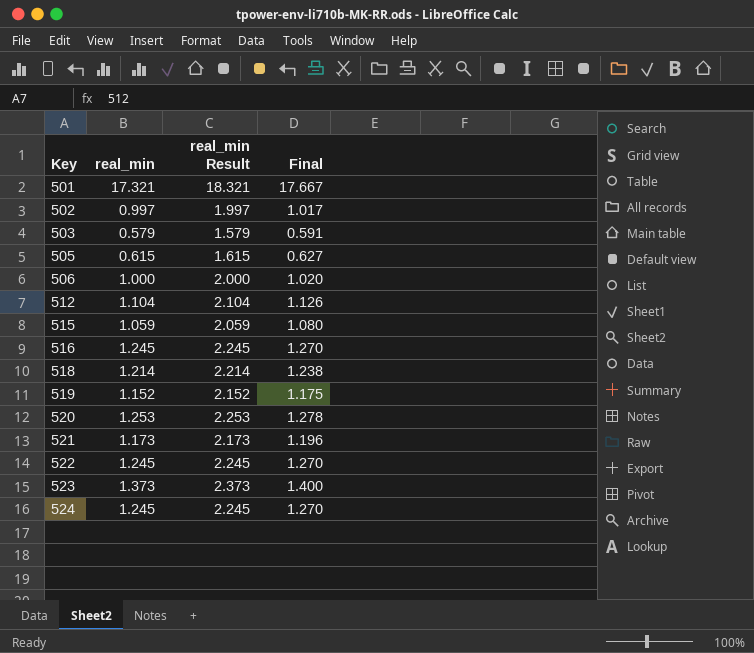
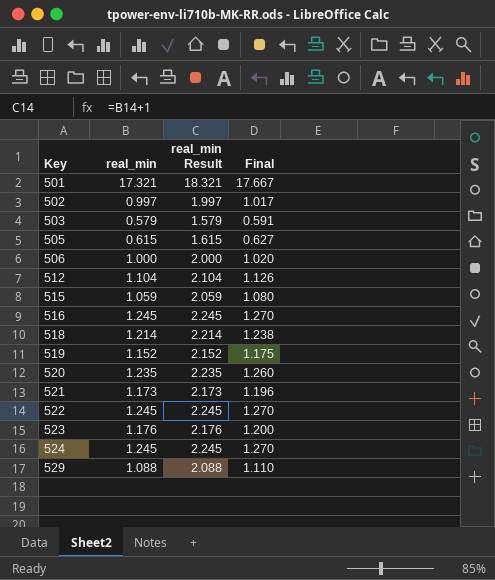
520 | real_min: 1.253 -> 1.235
520 | real_min Result: 2.253 -> 2.235
520 | Final: 1.278 -> 1.260
523 | real_min: 1.373 -> 1.176
523 | real_min Result: 2.373 -> 2.176
523 | Final: 1.400 -> 1.200
row 529: none -> 1.088 | 2.088 | 1.110

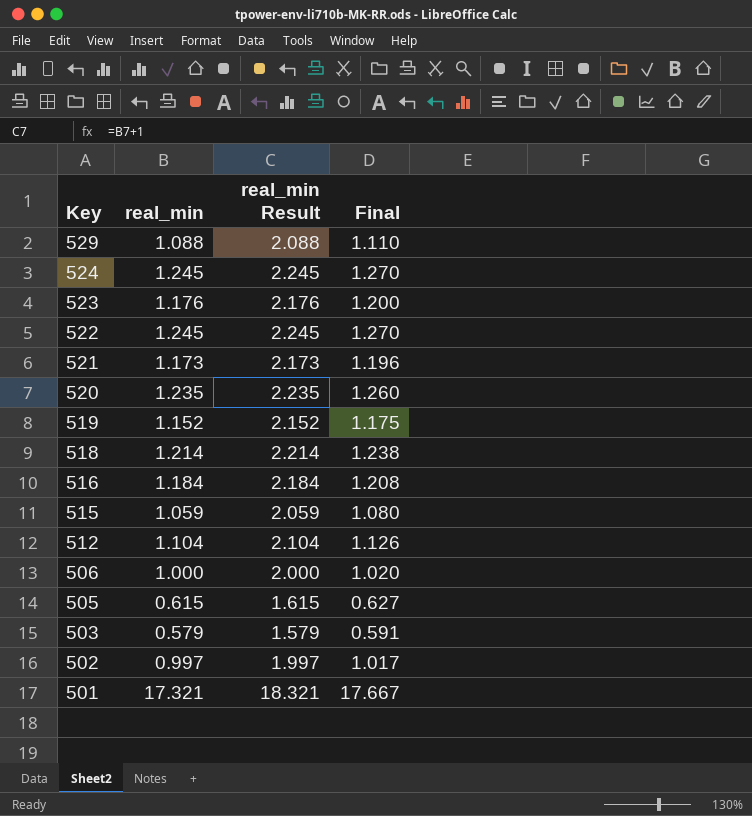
row order: Key ascending -> Key descending
516 | real_min: 1.245 -> 1.184
516 | real_min Result: 2.245 -> 2.184
516 | Final: 1.270 -> 1.208

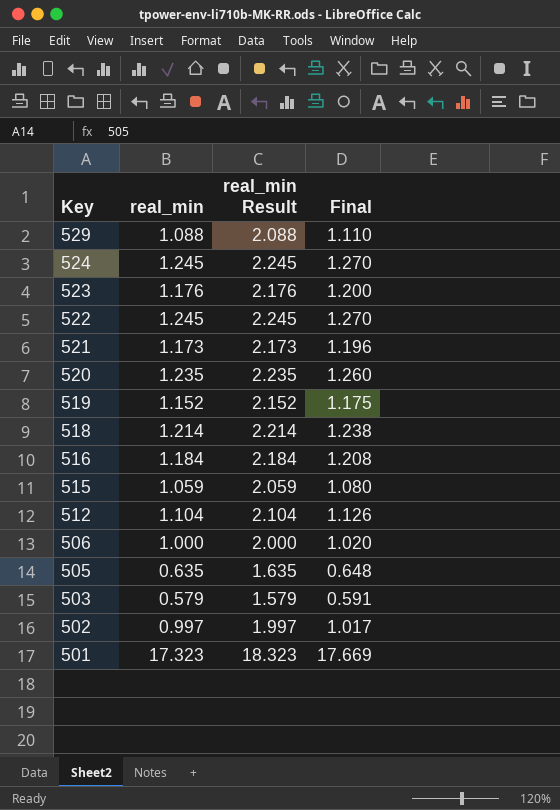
505 | real_min: 0.615 -> 0.635
505 | real_min Result: 1.615 -> 1.635
505 | Final: 0.627 -> 0.648
501 | real_min: 17.321 -> 17.323
501 | real_min Result: 18.321 -> 18.323
501 | Final: 17.667 -> 17.669

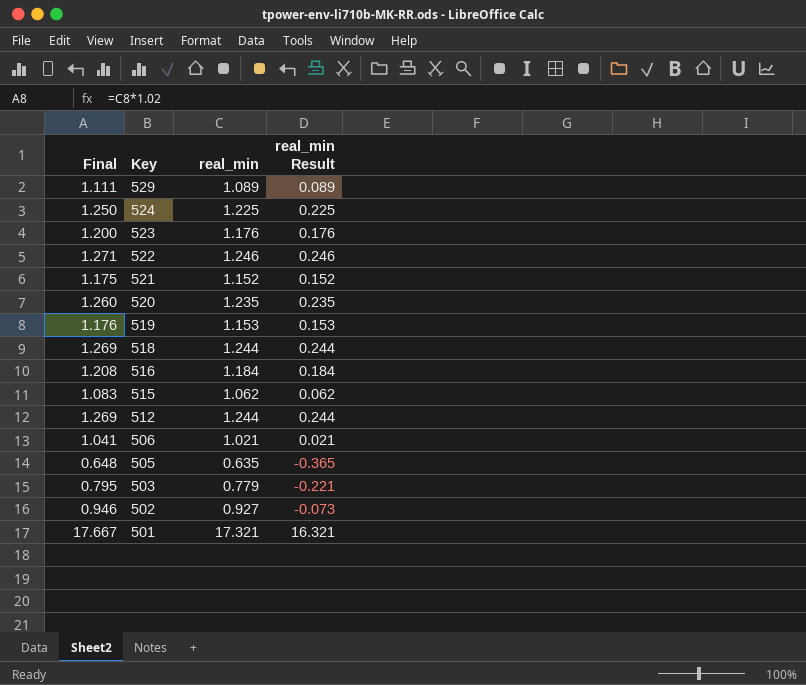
column Final | position: 4 -> 1
column real_min Result | formula: [real_min] + 1 -> [real_min] - 1
529 | Final: 1.110 -> 1.111
529 | real_min: 1.088 -> 1.089
524 | Final: 1.270 -> 1.250
524 | real_min: 1.245 -> 1.225
522 | Final: 1.270 -> 1.271
522 | real_min: 1.245 -> 1.246
521 | Final: 1.196 -> 1.175
521 | real_min: 1.173 -> 1.152
519 | Final: 1.175 -> 1.176
519 | real_min: 1.152 -> 1.153
518 | Final: 1.238 -> 1.269
518 | real_min: 1.214 -> 1.244
515 | Final: 1.080 -> 1.083
515 | real_min: 1.059 -> 1.062
512 | Final: 1.126 -> 1.269
512 | real_min: 1.104 -> 1.244
506 | Final: 1.020 -> 1.041
506 | real_min: 1.000 -> 1.021
503 | Final: 0.591 -> 0.795
503 | real_min: 0.579 -> 0.779
502 | Final: 1.017 -> 0.946
502 | real_min: 0.997 -> 0.927
501 | Final: 17.669 -> 17.667
501 | real_min: 17.323 -> 17.321

